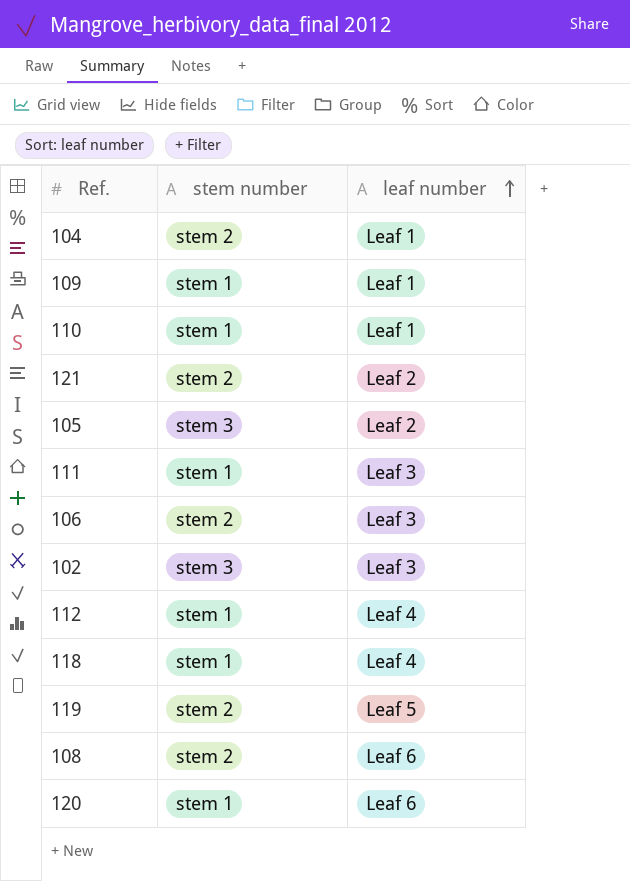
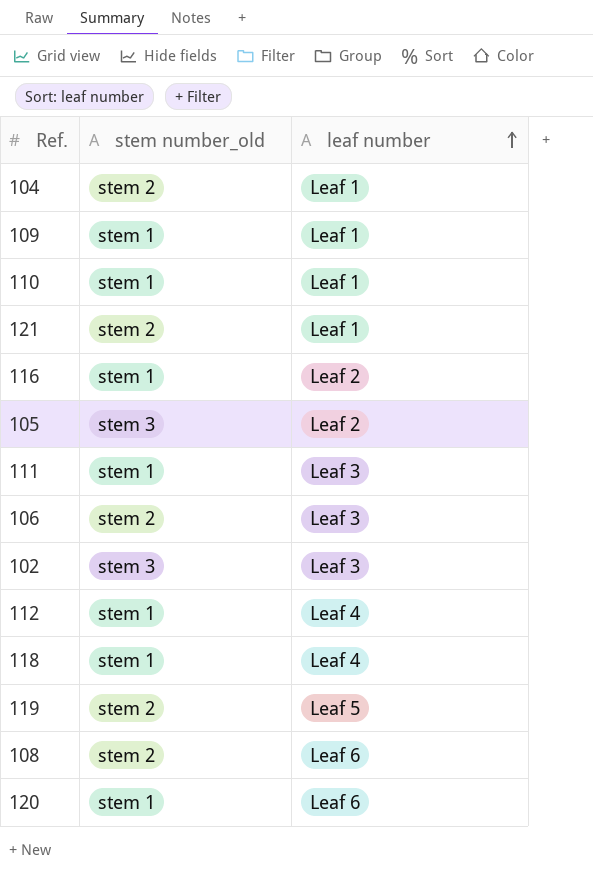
column name: stem number -> stem number_old
121 | leaf number: Leaf 2 -> Leaf 1
row 116: none -> stem 1 | Leaf 2

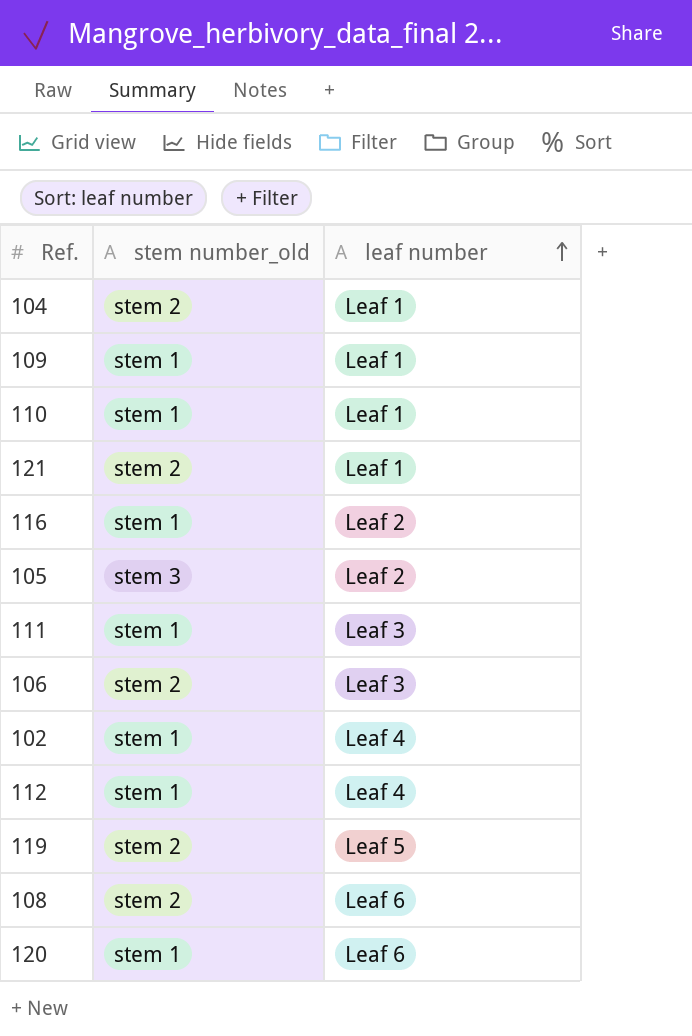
row 118: stem 1 | Leaf 4 -> none
102 | stem number_old: stem 3 -> stem 1
102 | leaf number: Leaf 3 -> Leaf 4

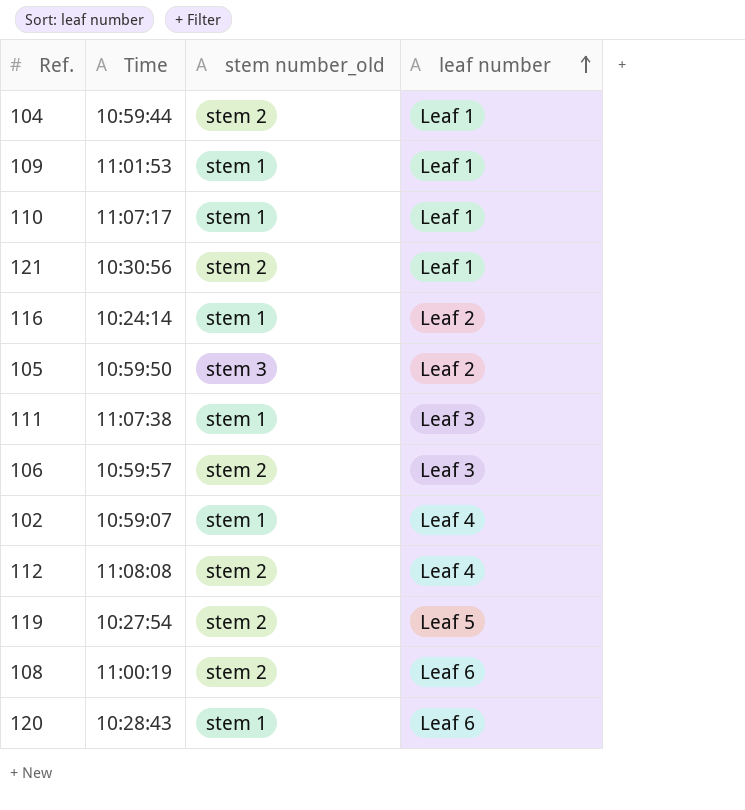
column Time | position: none -> 2
112 | stem number_old: stem 1 -> stem 2

